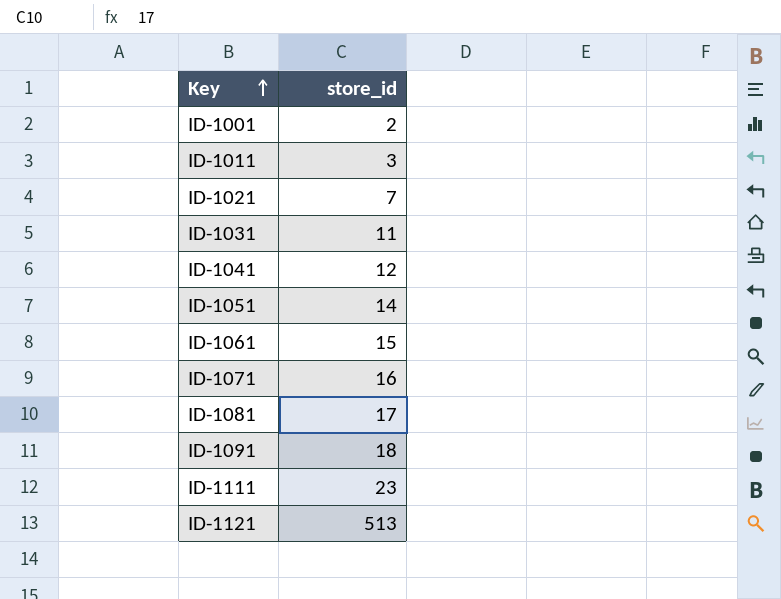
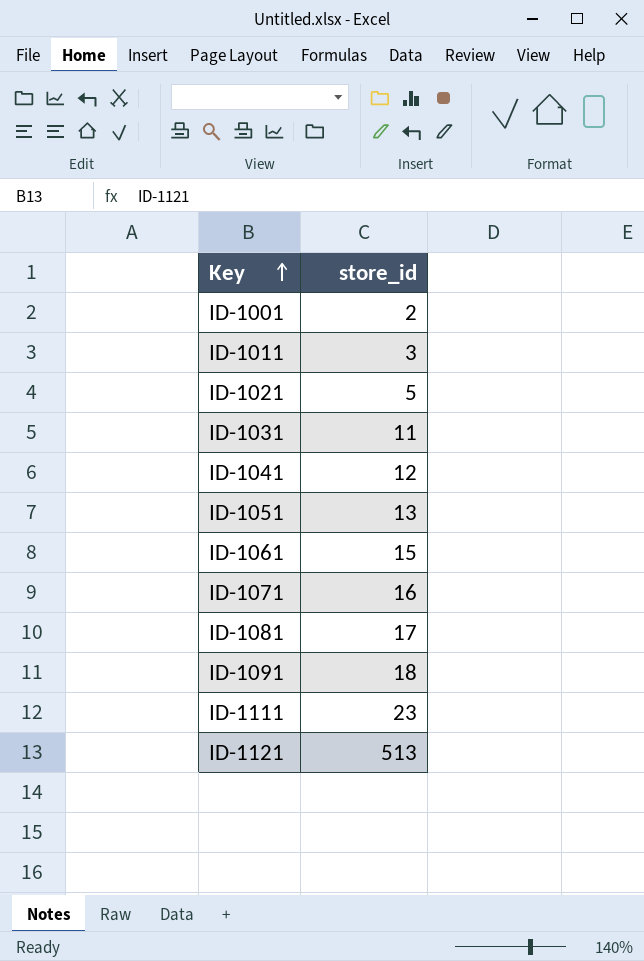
ID-1021 | store_id: 7 -> 5
ID-1051 | store_id: 14 -> 13

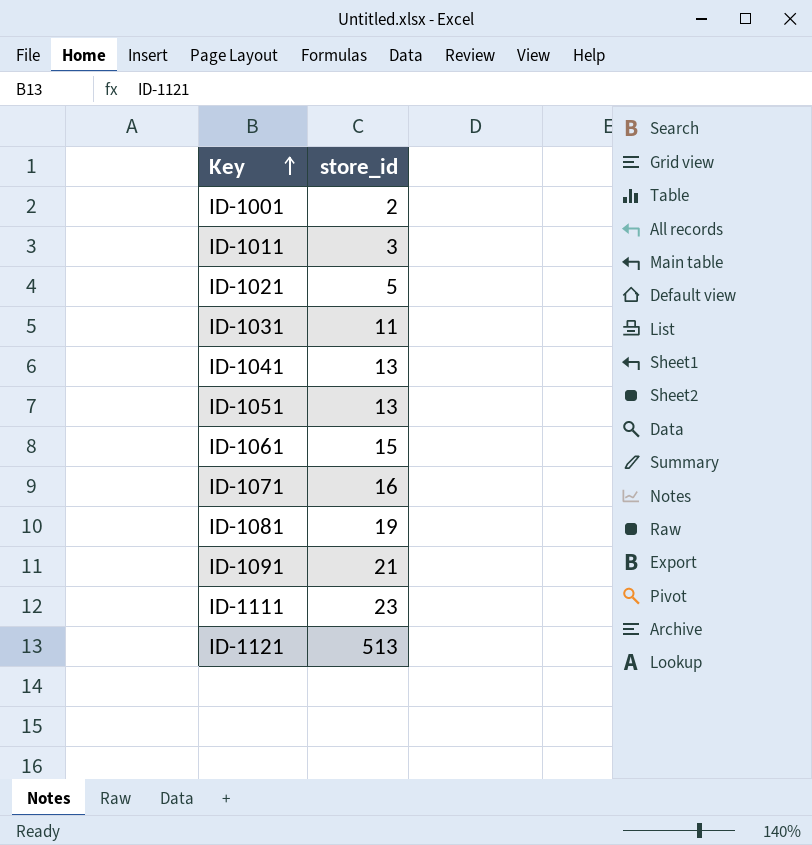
ID-1041 | store_id: 12 -> 13
ID-1081 | store_id: 17 -> 19
ID-1091 | store_id: 18 -> 21

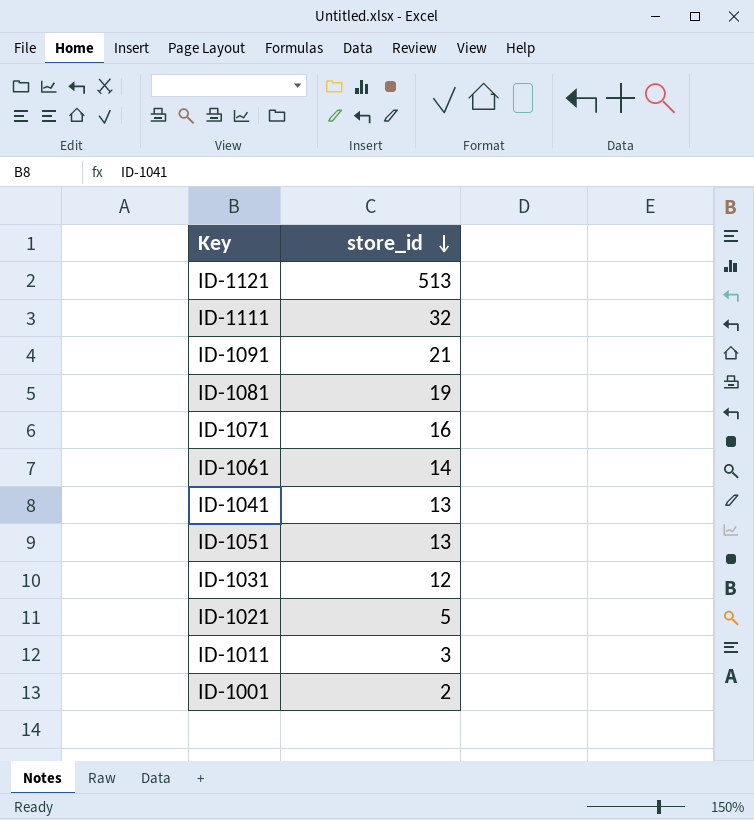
row order: Key ascending -> store_id descending
ID-1111 | store_id: 23 -> 32
ID-1061 | store_id: 15 -> 14
ID-1031 | store_id: 11 -> 12

